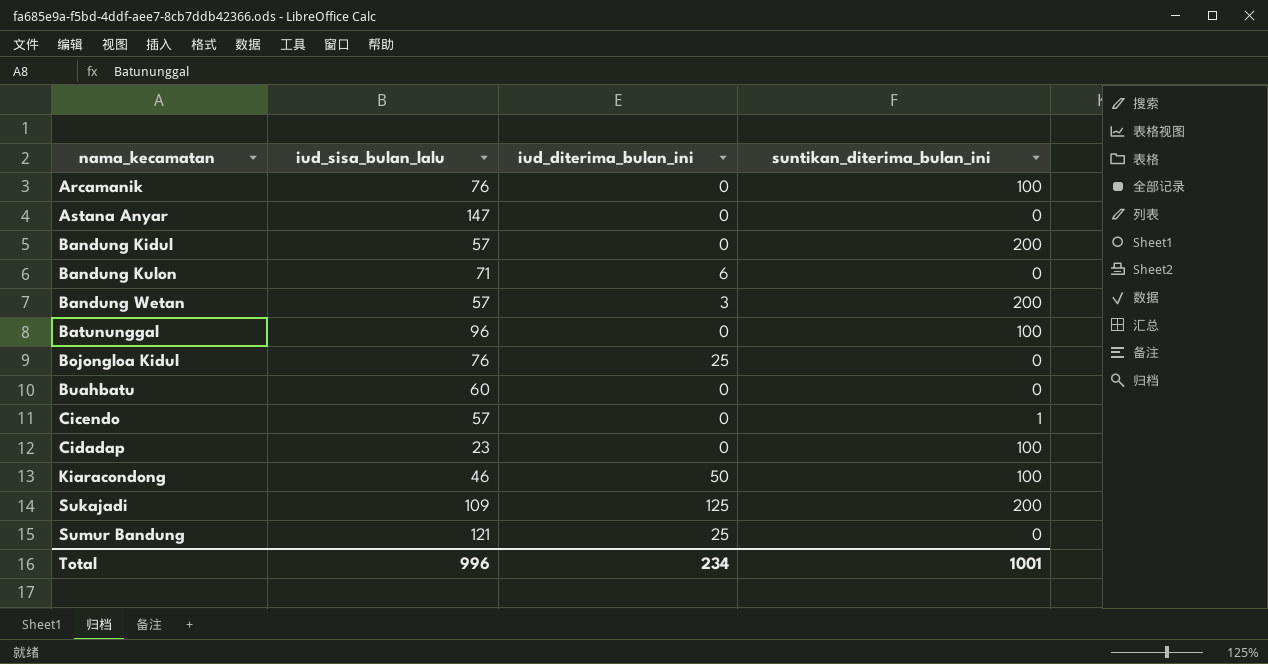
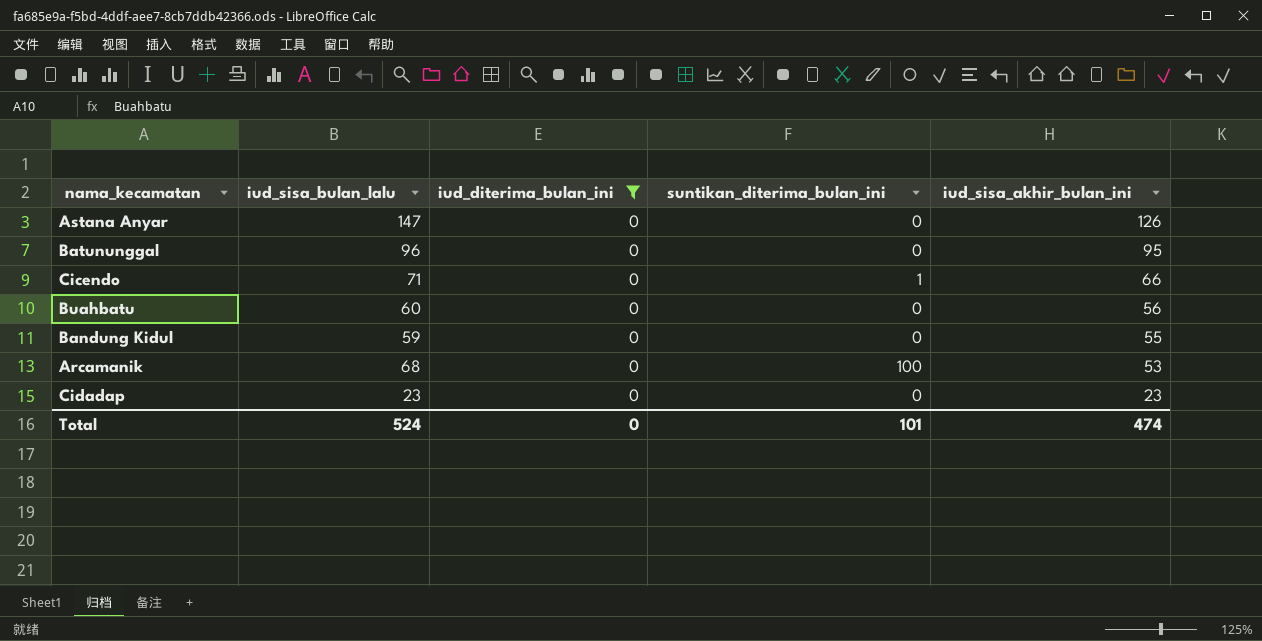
filter: none -> iud_diterima_bulan_ini = 0
row order: nama_kecamatan ascending -> iud_sisa_akhir_bulan_ini descending
column iud_sisa_akhir_bulan_ini | position: none -> 5
Batununggal | suntikan_diterima_bulan_ini: 100 -> 0
Cicendo | iud_sisa_bulan_lalu: 57 -> 71
Bandung Kidul | iud_sisa_bulan_lalu: 57 -> 59
Bandung Kidul | suntikan_diterima_bulan_ini: 200 -> 0
Arcamanik | iud_sisa_bulan_lalu: 76 -> 68
Cidadap | suntikan_diterima_bulan_ini: 100 -> 0
Total | iud_sisa_bulan_lalu: 996 -> 524
Total | iud_diterima_bulan_ini: 234 -> 0
Total | suntikan_diterima_bulan_ini: 1001 -> 101

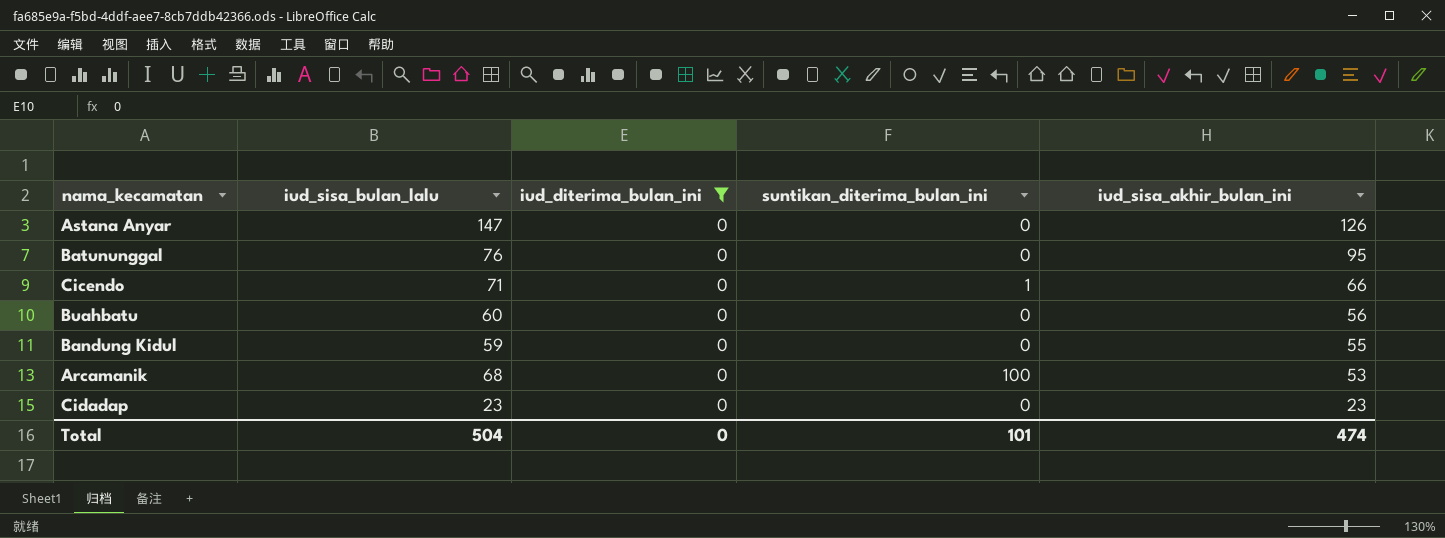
Batununggal | iud_sisa_bulan_lalu: 96 -> 76
Total | iud_sisa_bulan_lalu: 524 -> 504

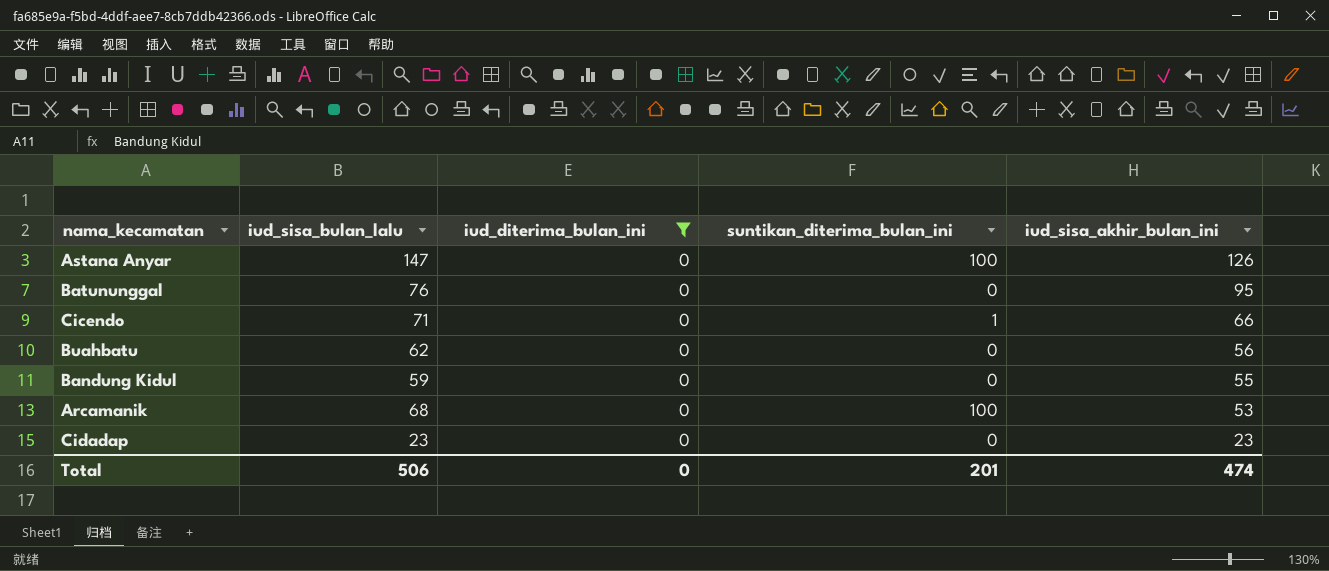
Astana Anyar | suntikan_diterima_bulan_ini: 0 -> 100
Buahbatu | iud_sisa_bulan_lalu: 60 -> 62
Total | iud_sisa_bulan_lalu: 504 -> 506
Total | suntikan_diterima_bulan_ini: 101 -> 201

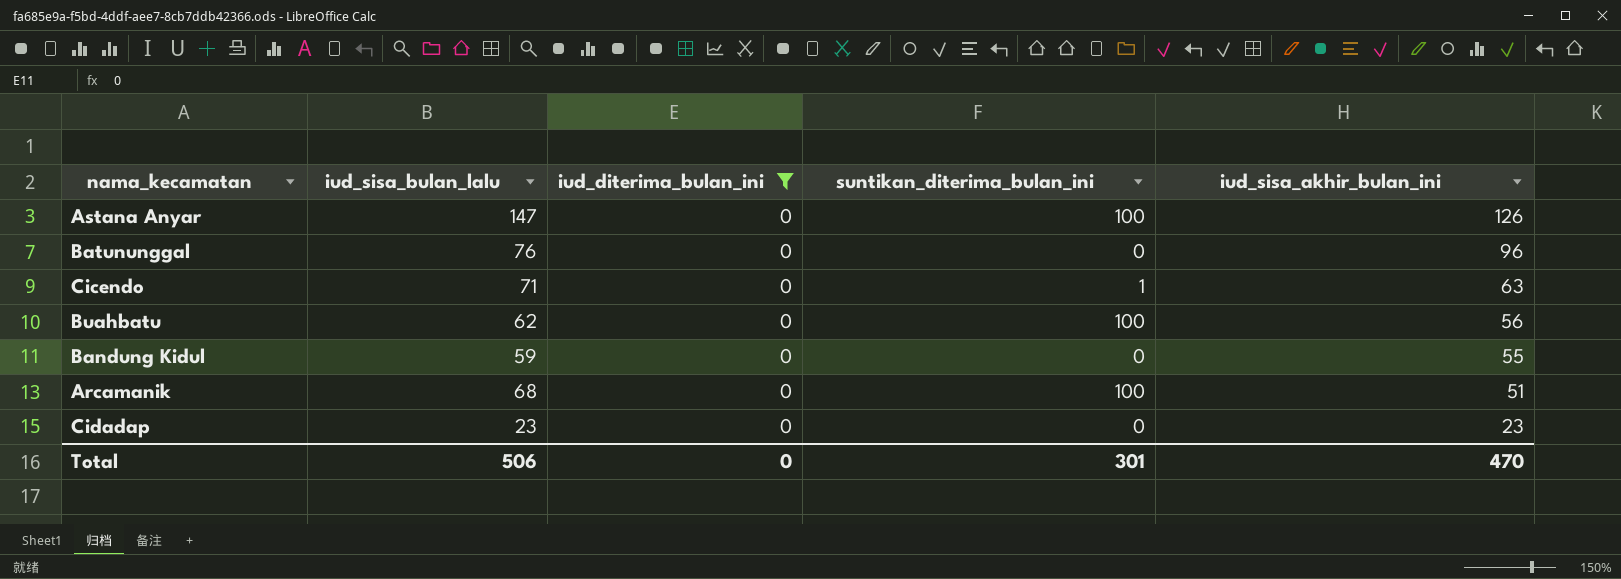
Batununggal | iud_sisa_akhir_bulan_ini: 95 -> 96
Cicendo | iud_sisa_akhir_bulan_ini: 66 -> 63
Buahbatu | suntikan_diterima_bulan_ini: 0 -> 100
Arcamanik | iud_sisa_akhir_bulan_ini: 53 -> 51
Total | suntikan_diterima_bulan_ini: 201 -> 301
Total | iud_sisa_akhir_bulan_ini: 474 -> 470

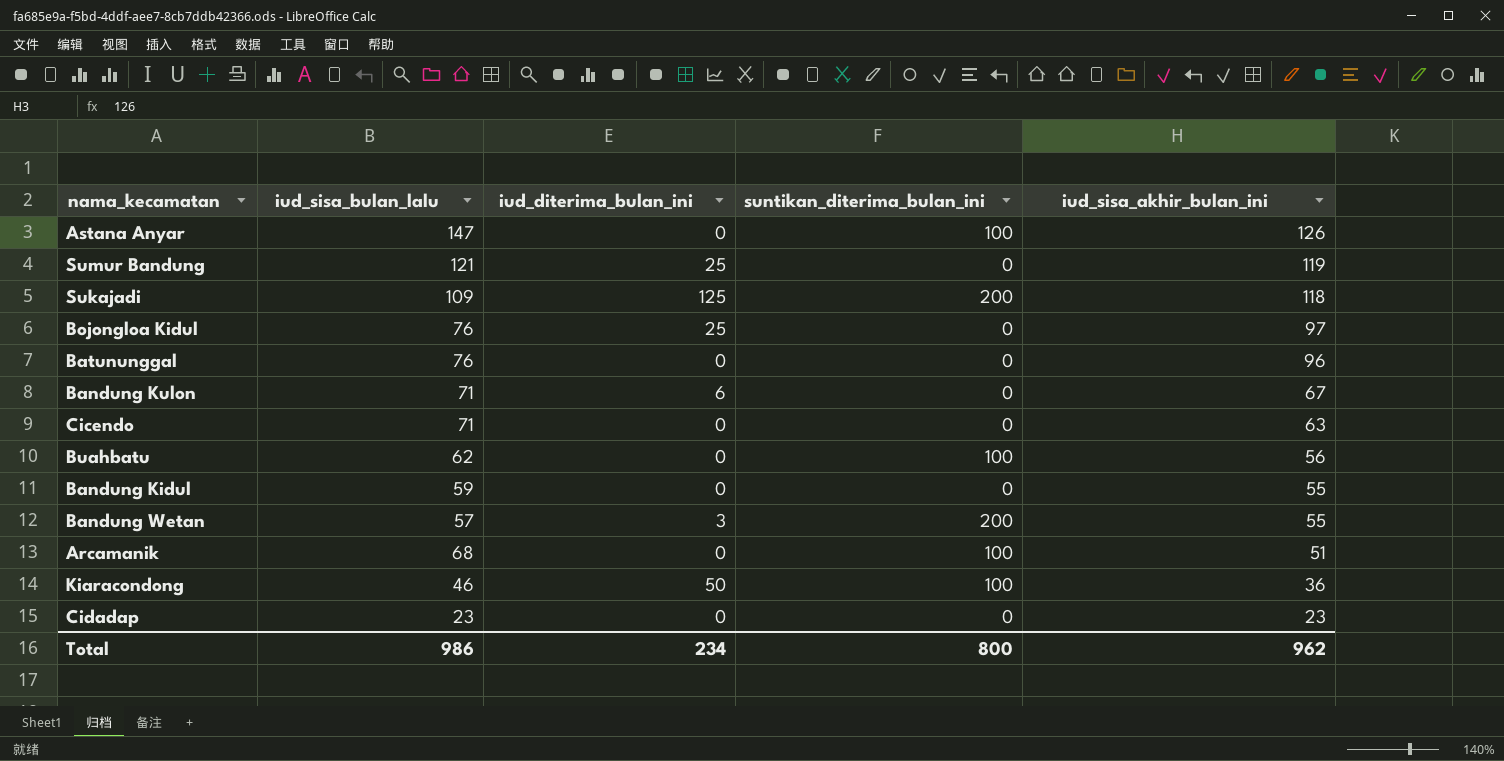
filter: iud_diterima_bulan_ini = 0 -> none
Cicendo | suntikan_diterima_bulan_ini: 1 -> 0
Total | iud_sisa_bulan_lalu: 506 -> 986
Total | iud_diterima_bulan_ini: 0 -> 234
Total | suntikan_diterima_bulan_ini: 301 -> 800
Total | iud_sisa_akhir_bulan_ini: 470 -> 962

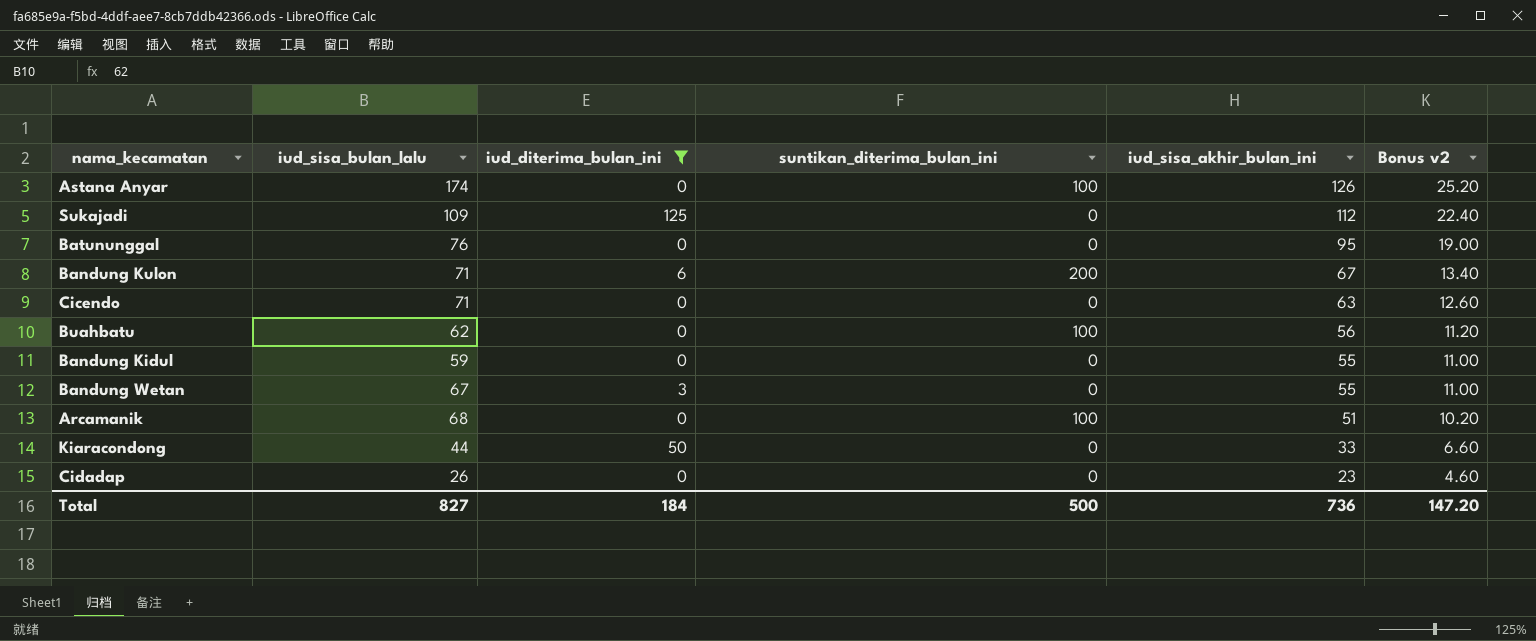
filter: none -> iud_diterima_bulan_ini != 25
column Bonus v2 | formula: none -> [iud_sisa_akhir_bulan_ini] * 0.2
Astana Anyar | iud_sisa_bulan_lalu: 147 -> 174
Sukajadi | suntikan_diterima_bulan_ini: 200 -> 0
Sukajadi | iud_sisa_akhir_bulan_ini: 118 -> 112
Batununggal | iud_sisa_akhir_bulan_ini: 96 -> 95
Bandung Kulon | suntikan_diterima_bulan_ini: 0 -> 200
Bandung Wetan | iud_sisa_bulan_lalu: 57 -> 67
Bandung Wetan | suntikan_diterima_bulan_ini: 200 -> 0
Kiaracondong | iud_sisa_bulan_lalu: 46 -> 44
Kiaracondong | suntikan_diterima_bulan_ini: 100 -> 0
Kiaracondong | iud_sisa_akhir_bulan_ini: 36 -> 33
Cidadap | iud_sisa_bulan_lalu: 23 -> 26
Total | iud_sisa_bulan_lalu: 986 -> 827
Total | iud_diterima_bulan_ini: 234 -> 184
Total | suntikan_diterima_bulan_ini: 800 -> 500
Total | iud_sisa_akhir_bulan_ini: 962 -> 736

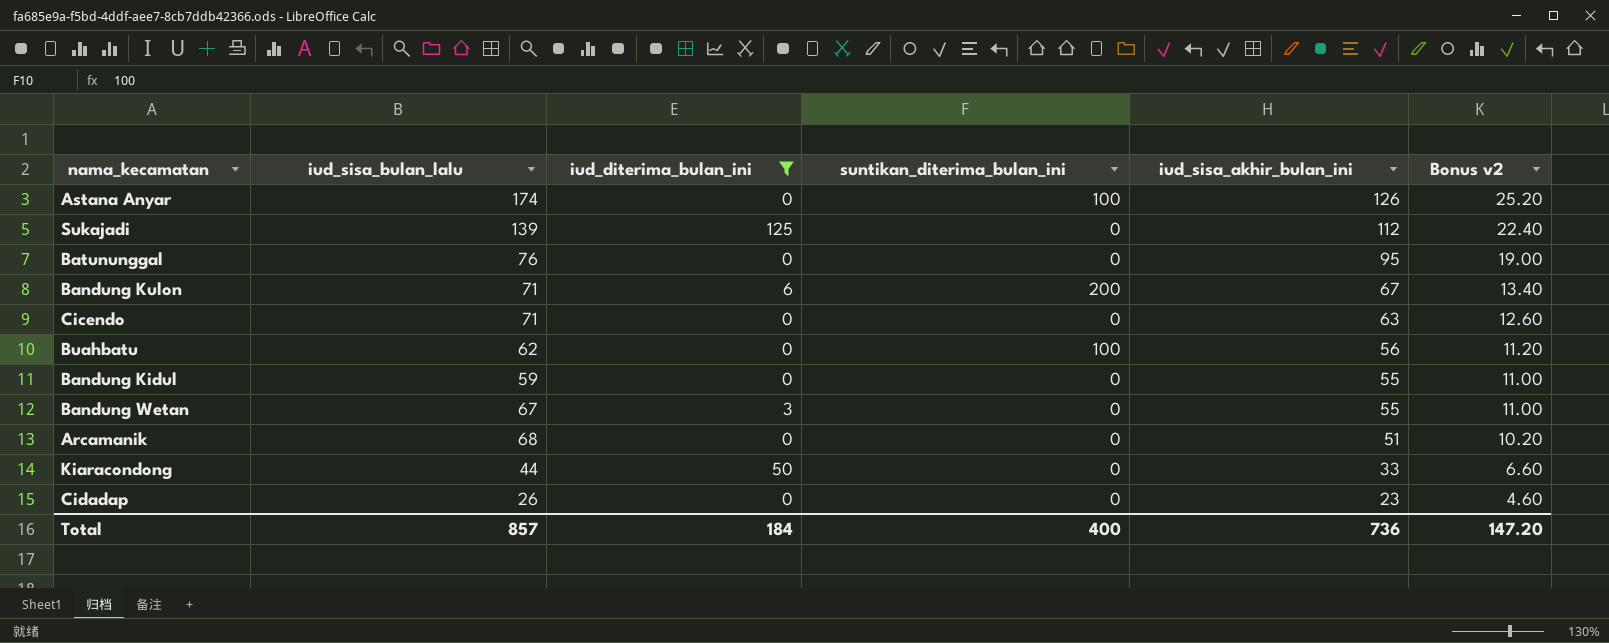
Sukajadi | iud_sisa_bulan_lalu: 109 -> 139
Arcamanik | suntikan_diterima_bulan_ini: 100 -> 0
Total | iud_sisa_bulan_lalu: 827 -> 857
Total | suntikan_diterima_bulan_ini: 500 -> 400

